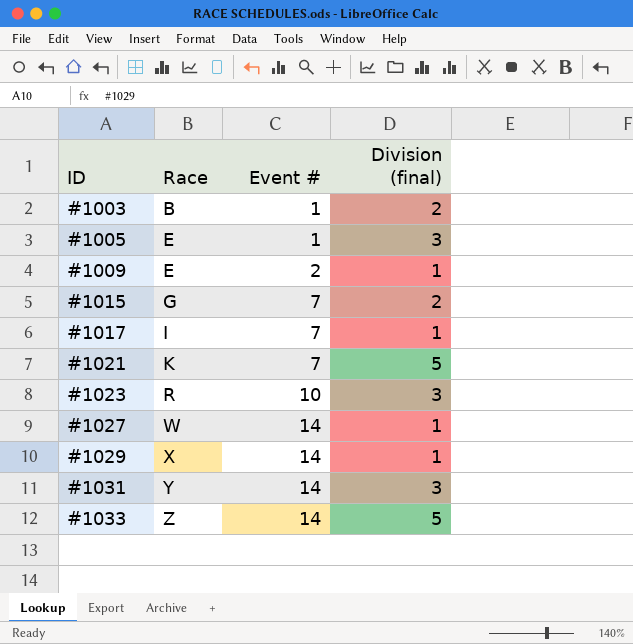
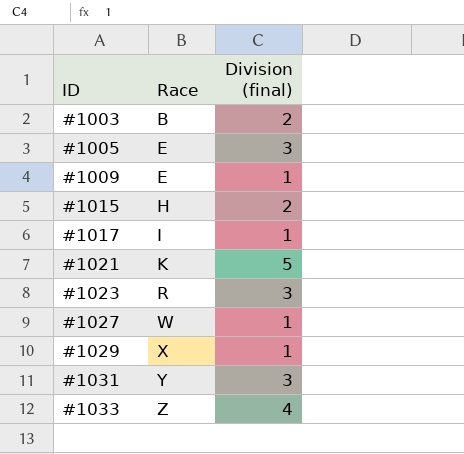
column Event # | position: 3 -> none
#1015 | Race: G -> H
#1033 | Division (final): 5 -> 4

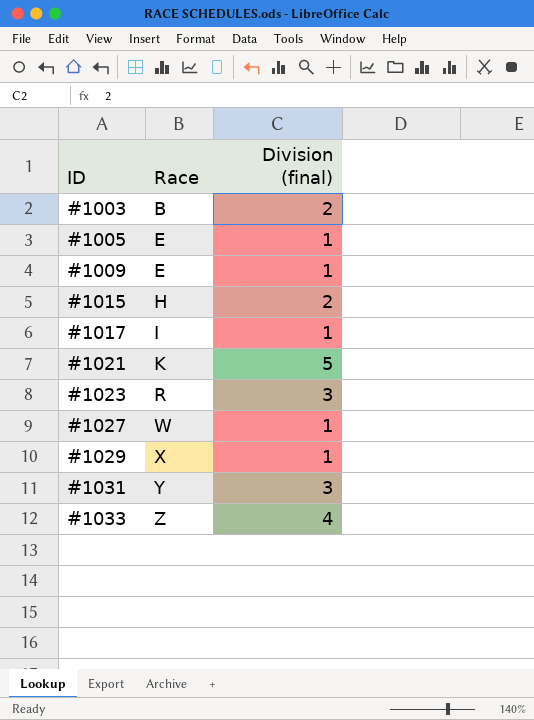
#1005 | Division (final): 3 -> 1

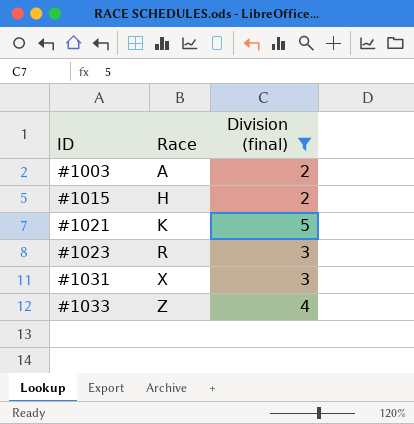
filter: none -> Division (final) != 1
#1003 | Race: B -> A
#1031 | Race: Y -> X

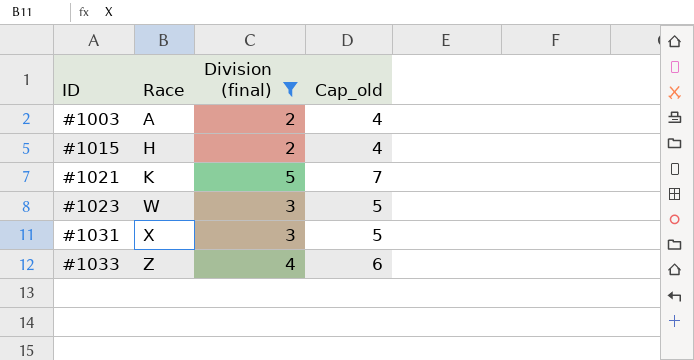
column Cap_old | formula: none -> [Division (final)] + 2
#1023 | Race: R -> W

